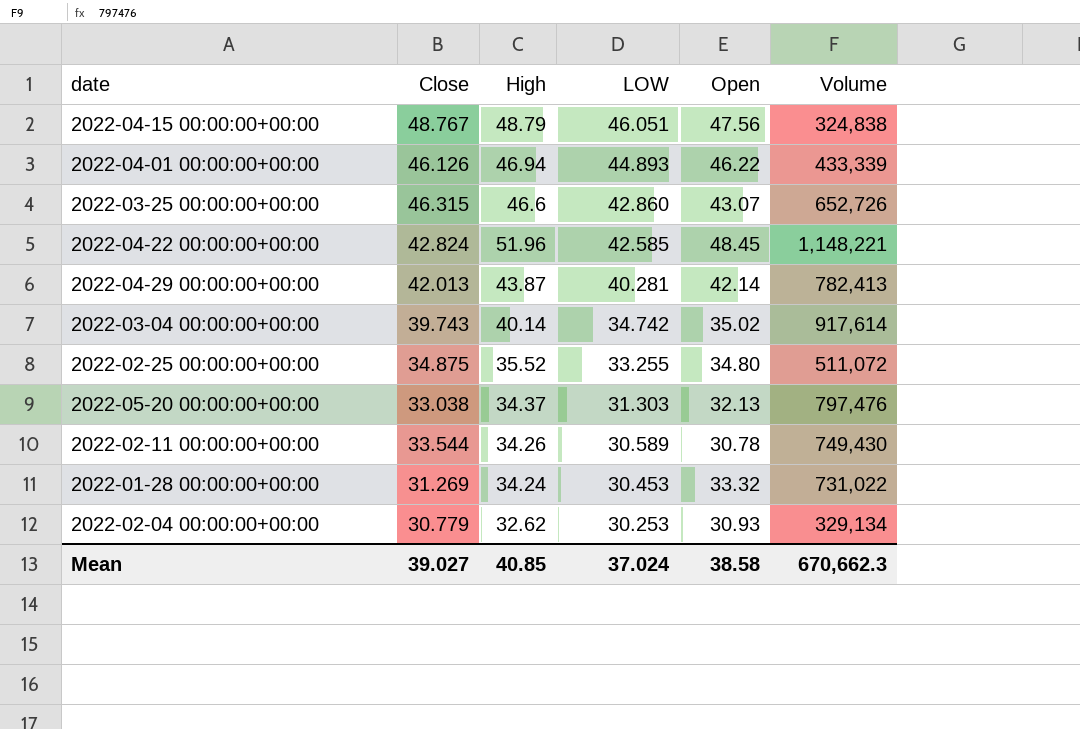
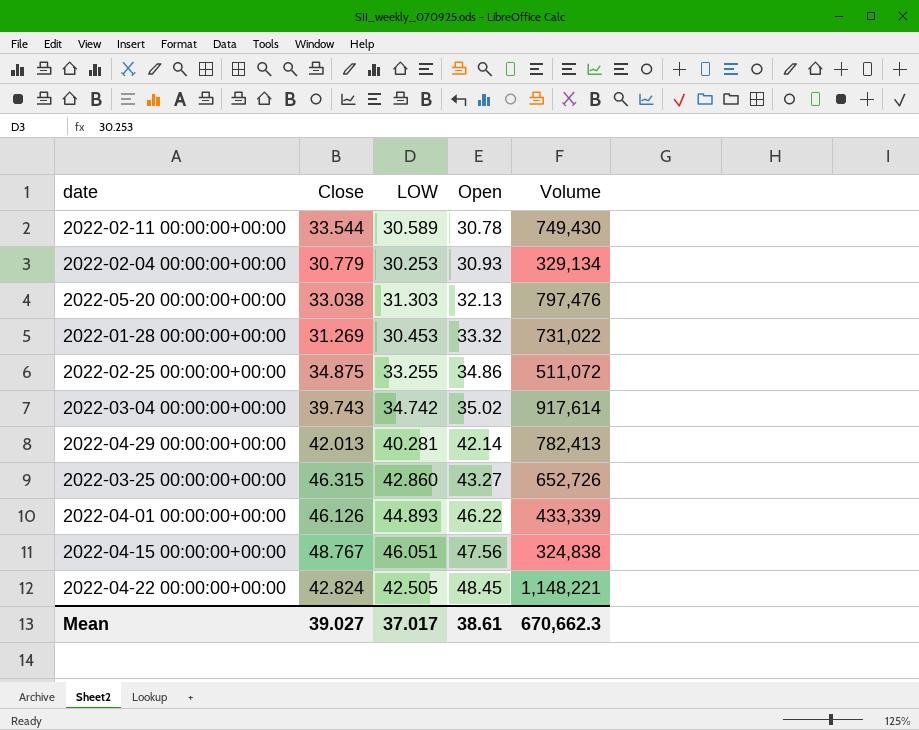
row order: LOW descending -> Open ascending
column High | position: 3 -> none
2022-02-25 00:00:00+00:00 | Open: 34.80 -> 34.86
2022-03-25 00:00:00+00:00 | Open: 43.07 -> 43.27
2022-04-22 00:00:00+00:00 | LOW: 42.585 -> 42.505
Mean | LOW: 37.024 -> 37.017
Mean | Open: 38.58 -> 38.61

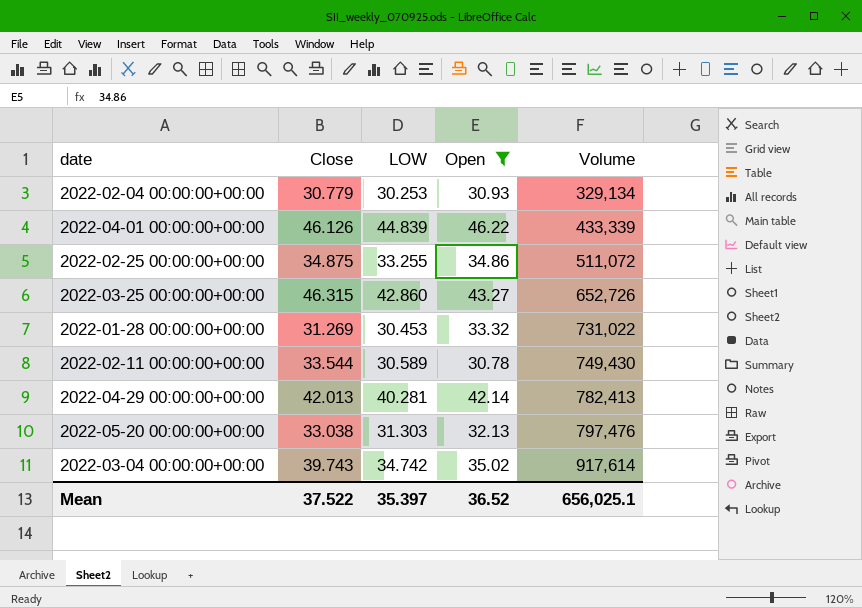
filter: none -> Open <= 46.22
row order: Open ascending -> Volume ascending
2022-04-01 00:00:00+00:00 | LOW: 44.893 -> 44.839
Mean | Close: 39.027 -> 37.522
Mean | LOW: 37.017 -> 35.397
Mean | Open: 38.61 -> 36.52
Mean | Volume: 670,662.3 -> 656,025.1

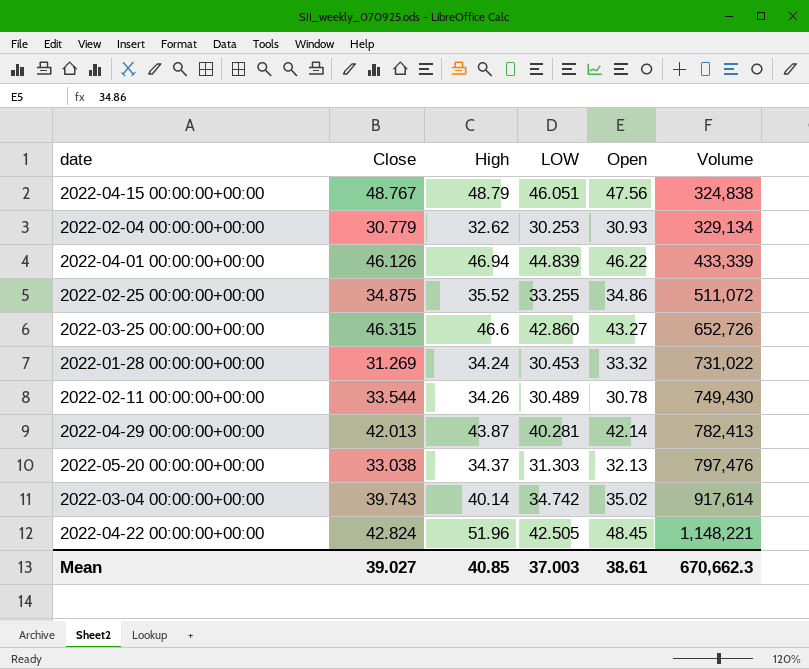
filter: Open <= 46.22 -> none
column High | position: none -> 3
2022-02-11 00:00:00+00:00 | LOW: 30.589 -> 30.489
Mean | Close: 37.522 -> 39.027
Mean | LOW: 35.397 -> 37.003
Mean | Open: 36.52 -> 38.61
Mean | Volume: 656,025.1 -> 670,662.3

